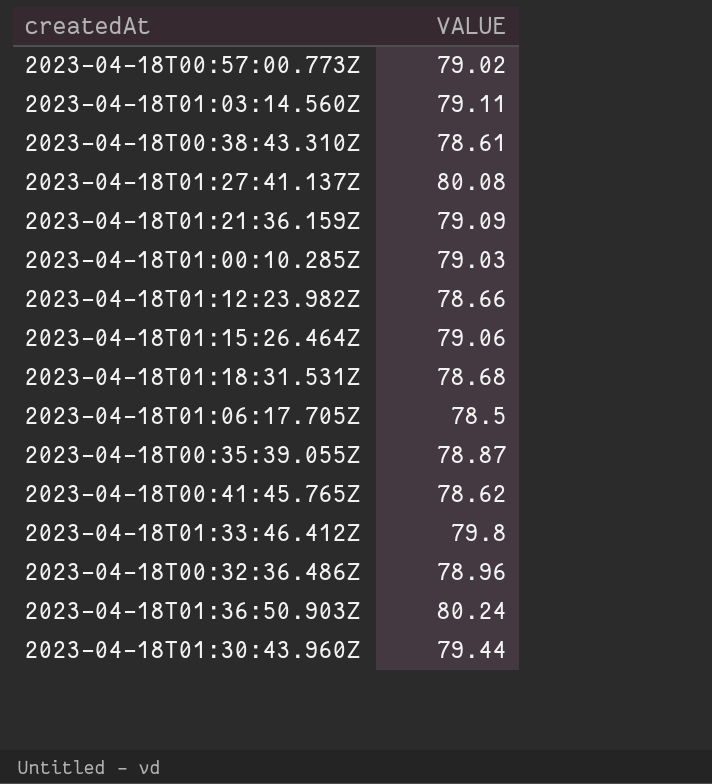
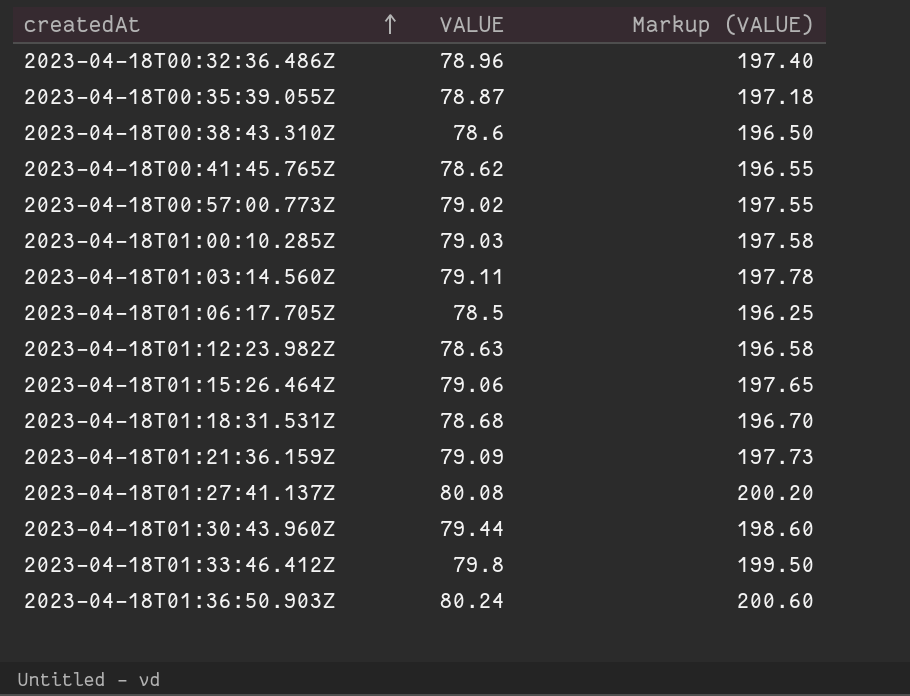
row order: none -> createdAt ascending
column Markup (VALUE) | formula: none -> [VALUE] * 2.5
2023-04-18T00:38:43.310Z | VALUE: 78.61 -> 78.6
2023-04-18T01:12:23.982Z | VALUE: 78.66 -> 78.63

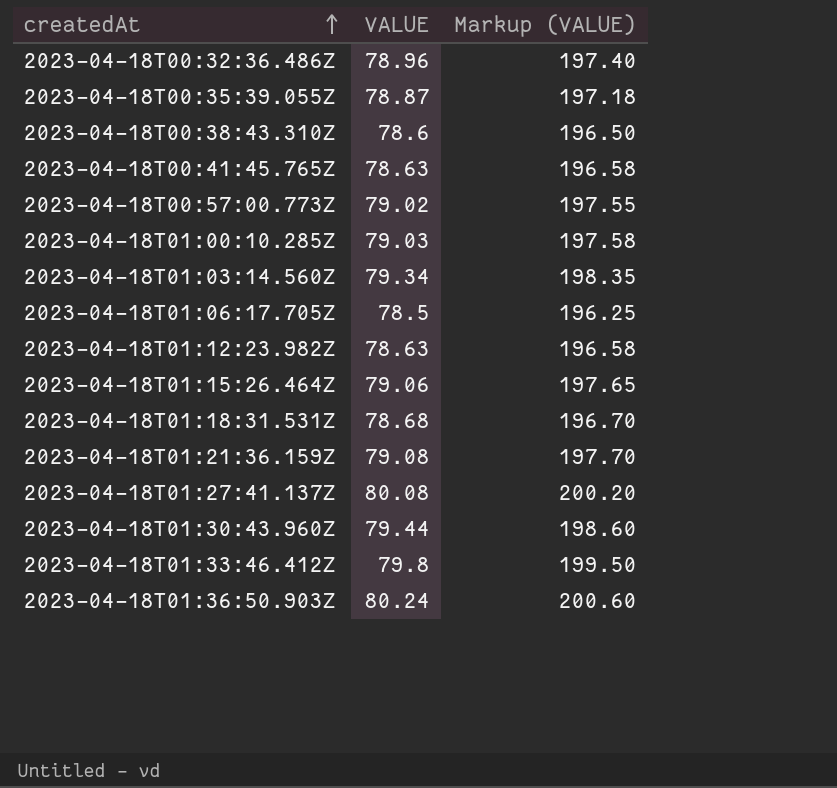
2023-04-18T00:41:45.765Z | VALUE: 78.62 -> 78.63
2023-04-18T00:41:45.765Z | Markup (VALUE): 196.55 -> 196.58
2023-04-18T01:03:14.560Z | VALUE: 79.11 -> 79.34
2023-04-18T01:03:14.560Z | Markup (VALUE): 197.78 -> 198.35
2023-04-18T01:21:36.159Z | VALUE: 79.09 -> 79.08
2023-04-18T01:21:36.159Z | Markup (VALUE): 197.73 -> 197.70

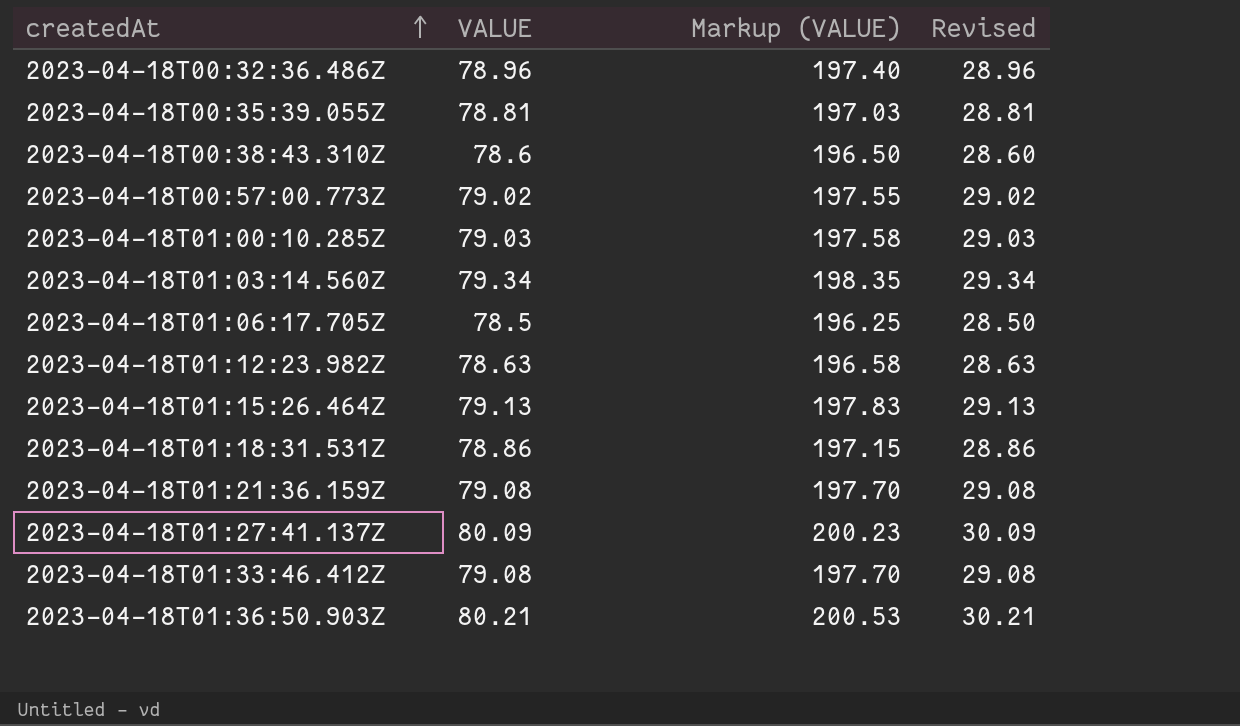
column Revised | formula: none -> [VALUE] - 50
row 2023-04-18T00:41:45.765Z: 78.63 | 196.58 -> none
row 2023-04-18T01:30:43.960Z: 79.44 | 198.60 -> none
2023-04-18T00:35:39.055Z | VALUE: 78.87 -> 78.81
2023-04-18T00:35:39.055Z | Markup (VALUE): 197.18 -> 197.03
2023-04-18T01:15:26.464Z | VALUE: 79.06 -> 79.13
2023-04-18T01:15:26.464Z | Markup (VALUE): 197.65 -> 197.83
2023-04-18T01:18:31.531Z | VALUE: 78.68 -> 78.86
2023-04-18T01:18:31.531Z | Markup (VALUE): 196.70 -> 197.15
2023-04-18T01:27:41.137Z | VALUE: 80.08 -> 80.09
2023-04-18T01:27:41.137Z | Markup (VALUE): 200.20 -> 200.23
2023-04-18T01:33:46.412Z | VALUE: 79.8 -> 79.08
2023-04-18T01:33:46.412Z | Markup (VALUE): 199.50 -> 197.70
2023-04-18T01:36:50.903Z | VALUE: 80.24 -> 80.21
2023-04-18T01:36:50.903Z | Markup (VALUE): 200.60 -> 200.53

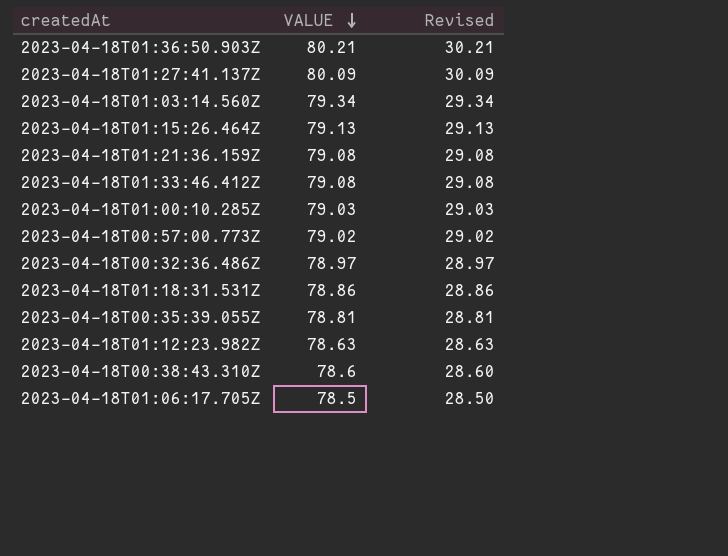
row order: createdAt ascending -> VALUE descending
column Markup (VALUE) | formula: [VALUE] * 2.5 -> none
2023-04-18T00:32:36.486Z | VALUE: 78.96 -> 78.97
2023-04-18T00:32:36.486Z | Revised: 28.96 -> 28.97

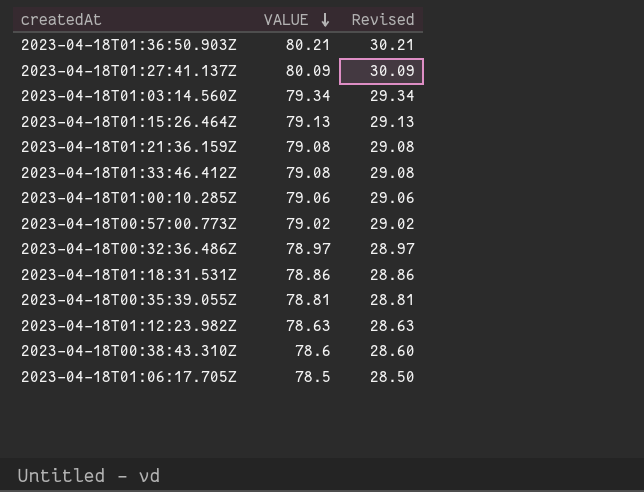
2023-04-18T01:00:10.285Z | VALUE: 79.03 -> 79.06
2023-04-18T01:00:10.285Z | Revised: 29.03 -> 29.06

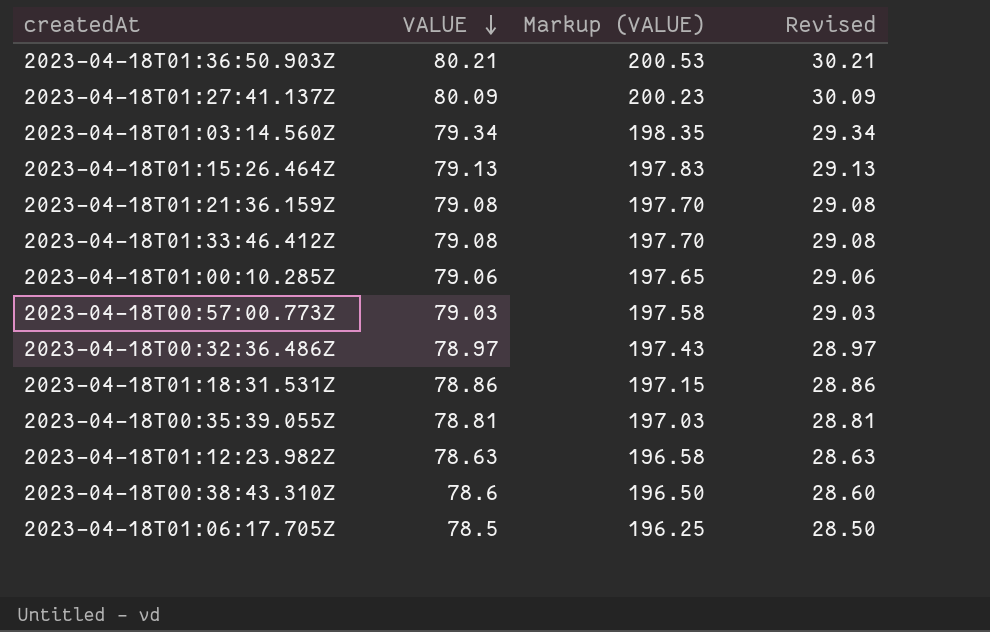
column Markup (VALUE) | formula: none -> [VALUE] * 2.5
2023-04-18T00:57:00.773Z | VALUE: 79.02 -> 79.03
2023-04-18T00:57:00.773Z | Revised: 29.02 -> 29.03

